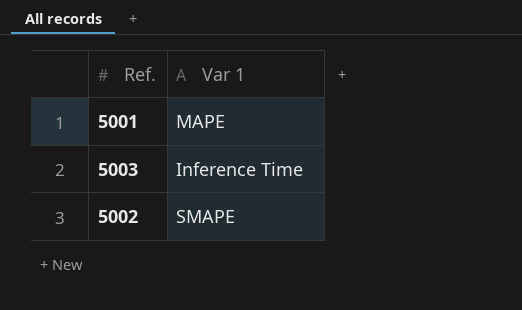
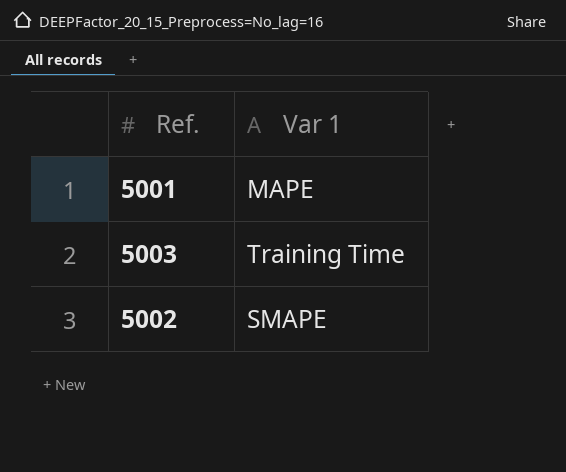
5003 | Var 1: Inference Time -> Training Time

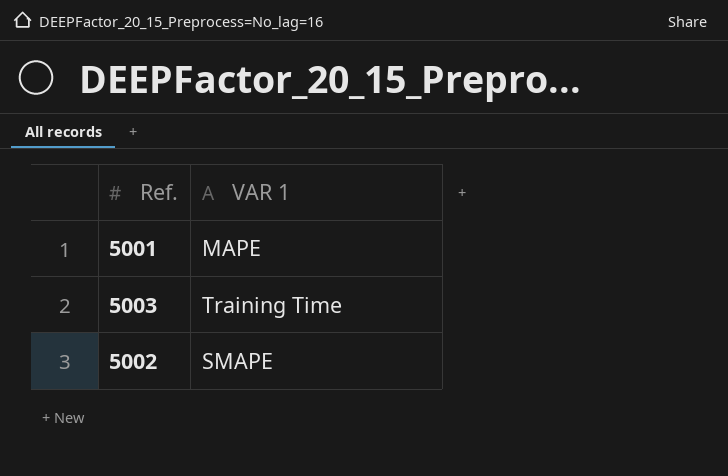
column name: Var 1 -> VAR 1

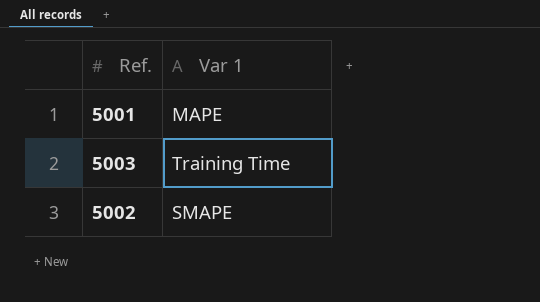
column name: VAR 1 -> Var 1

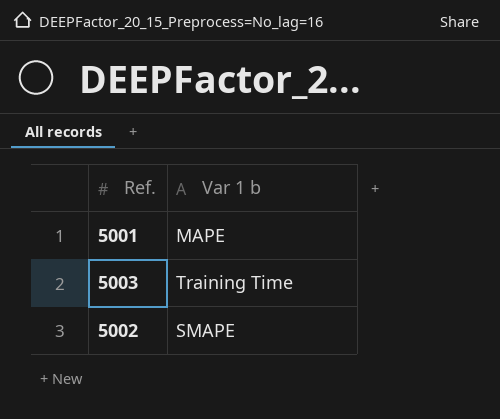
column name: Var 1 -> Var 1 b

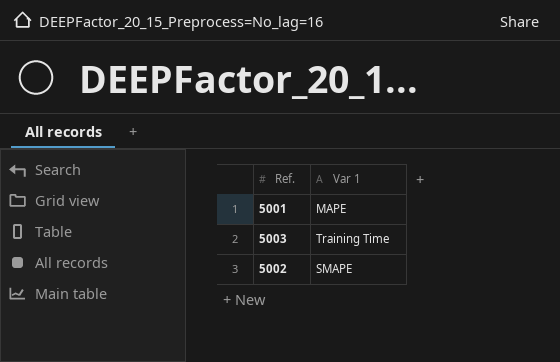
column name: Var 1 b -> Var 1

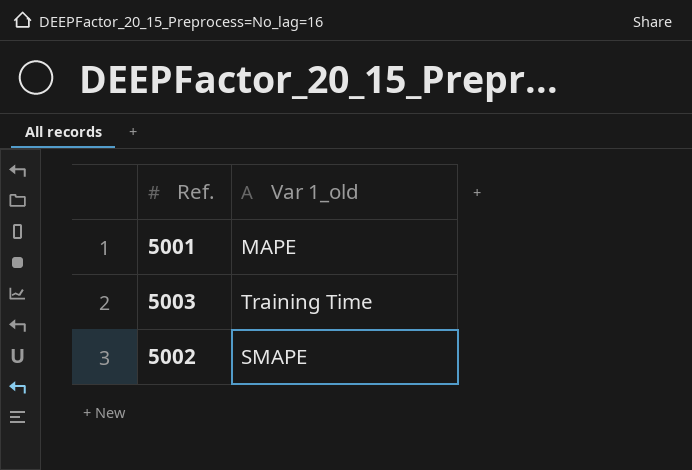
column name: Var 1 -> Var 1_old

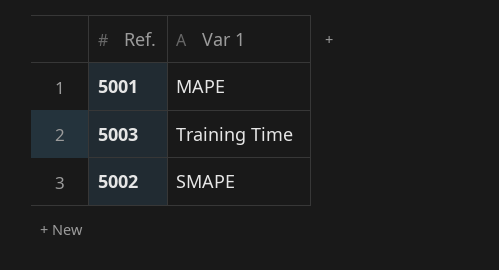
column name: Var 1_old -> Var 1

